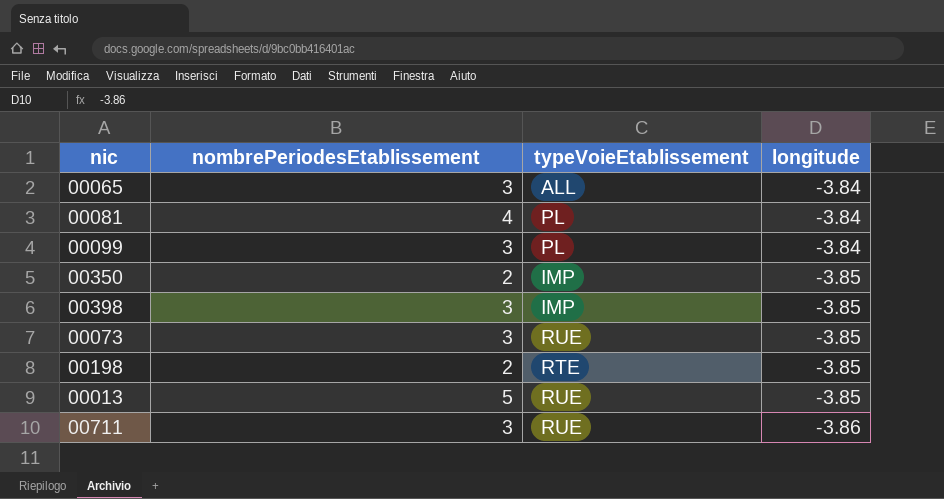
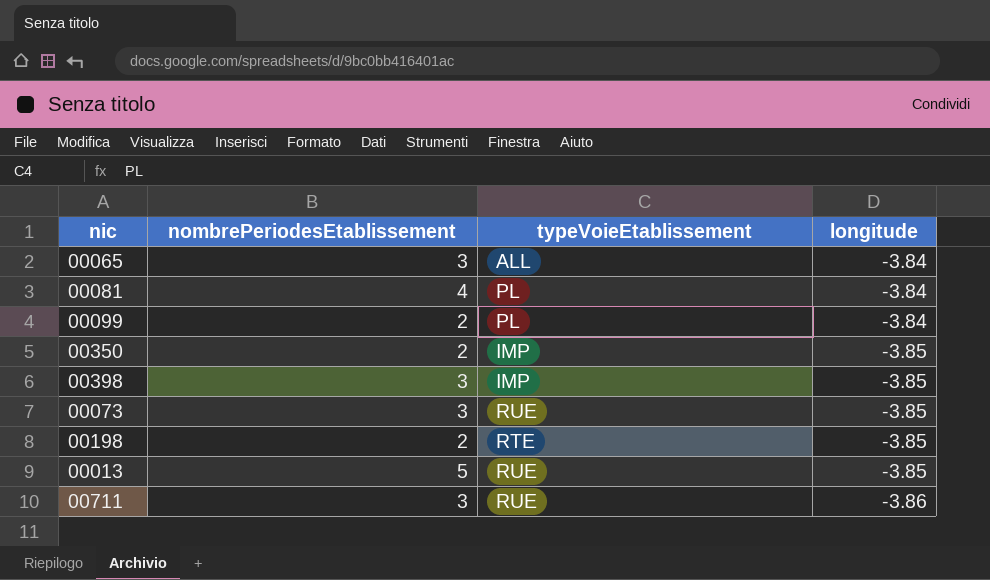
00099 | nombrePeriodesEtablissement: 3 -> 2

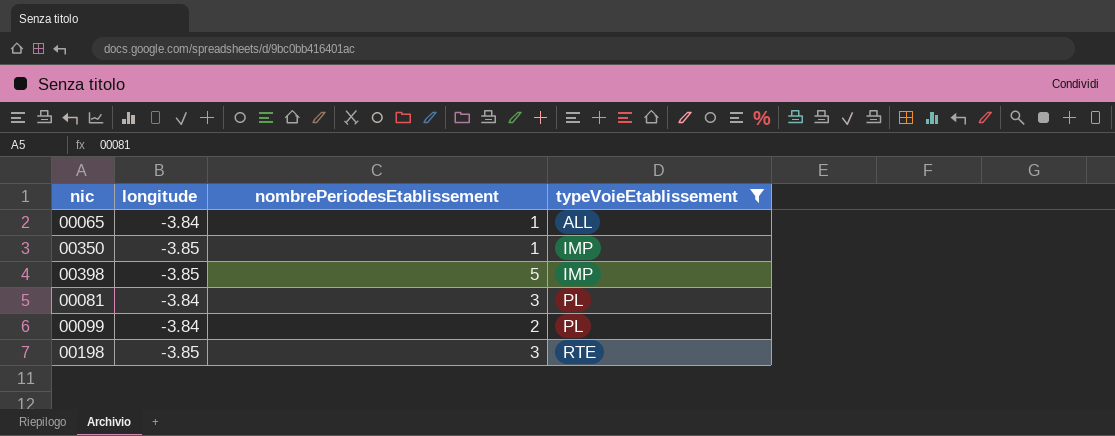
filter: none -> typeVoieEtablissement != RUE
row order: longitude descending -> typeVoieEtablissement ascending
column longitude | position: 4 -> 2
00065 | nombrePeriodesEtablissement: 3 -> 1
00350 | nombrePeriodesEtablissement: 2 -> 1
00398 | nombrePeriodesEtablissement: 3 -> 5
00081 | nombrePeriodesEtablissement: 4 -> 3
00198 | nombrePeriodesEtablissement: 2 -> 3

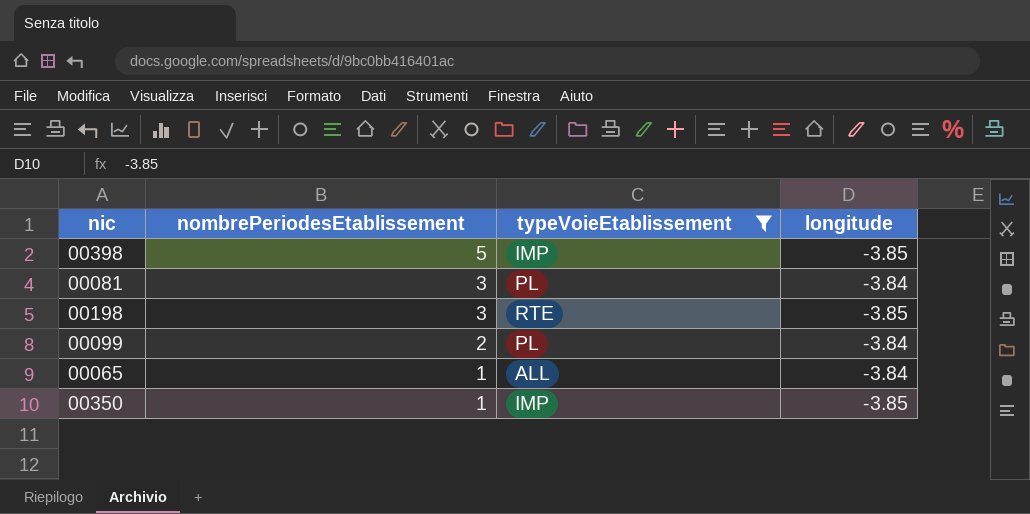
row order: typeVoieEtablissement ascending -> nombrePeriodesEtablissement descending
column longitude | position: 2 -> 4

